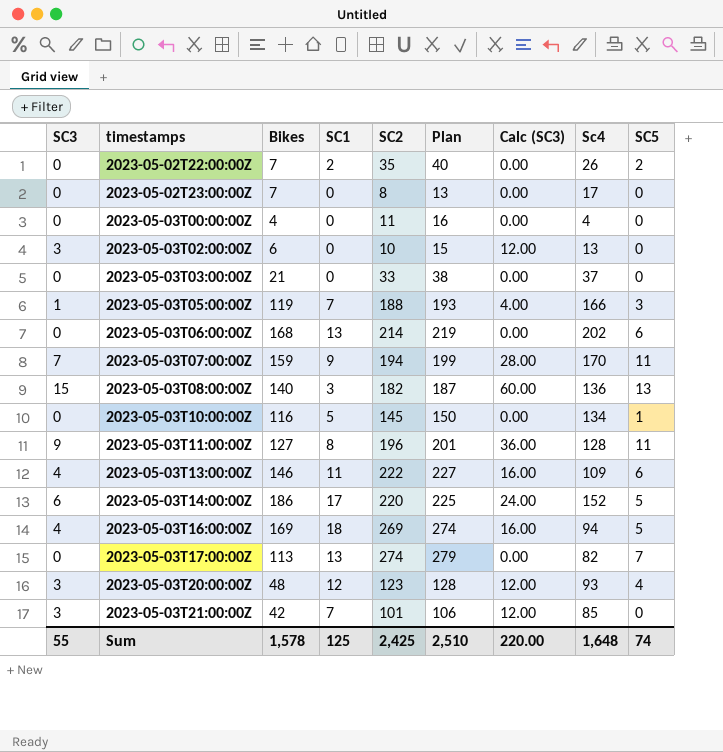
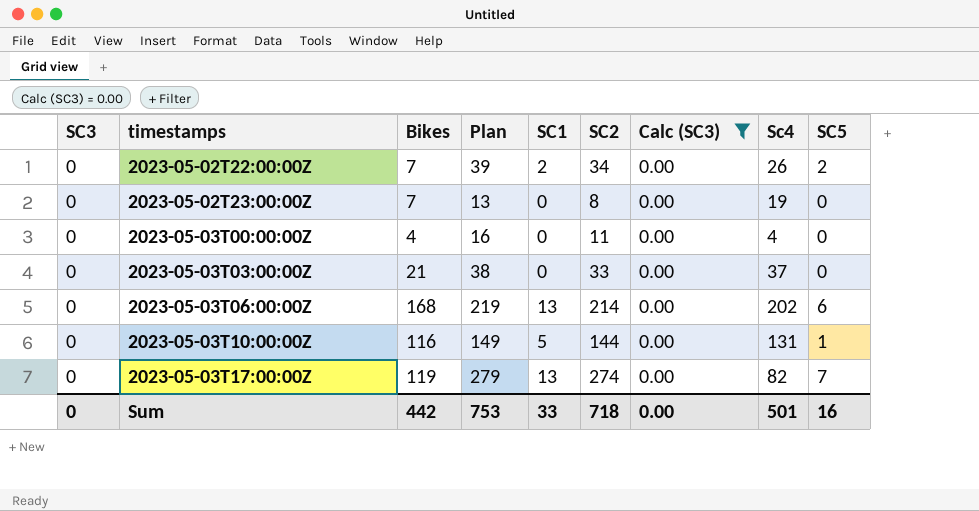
filter: none -> Calc (SC3) = 0.00
column Plan | position: 6 -> 4
2023-05-02T22:00:00Z | Plan: 40 -> 39
2023-05-02T22:00:00Z | SC2: 35 -> 34
2023-05-02T23:00:00Z | Sc4: 17 -> 19
2023-05-03T10:00:00Z | Plan: 150 -> 149
2023-05-03T10:00:00Z | SC2: 145 -> 144
2023-05-03T10:00:00Z | Sc4: 134 -> 131
2023-05-03T17:00:00Z | Bikes: 113 -> 119
Sum | SC3: 55 -> 0
Sum | Bikes: 1,578 -> 442
Sum | Plan: 2,510 -> 753
Sum | SC1: 125 -> 33
Sum | SC2: 2,425 -> 718
Sum | Calc (SC3): 220.00 -> 0.00
Sum | Sc4: 1,648 -> 501
Sum | SC5: 74 -> 16

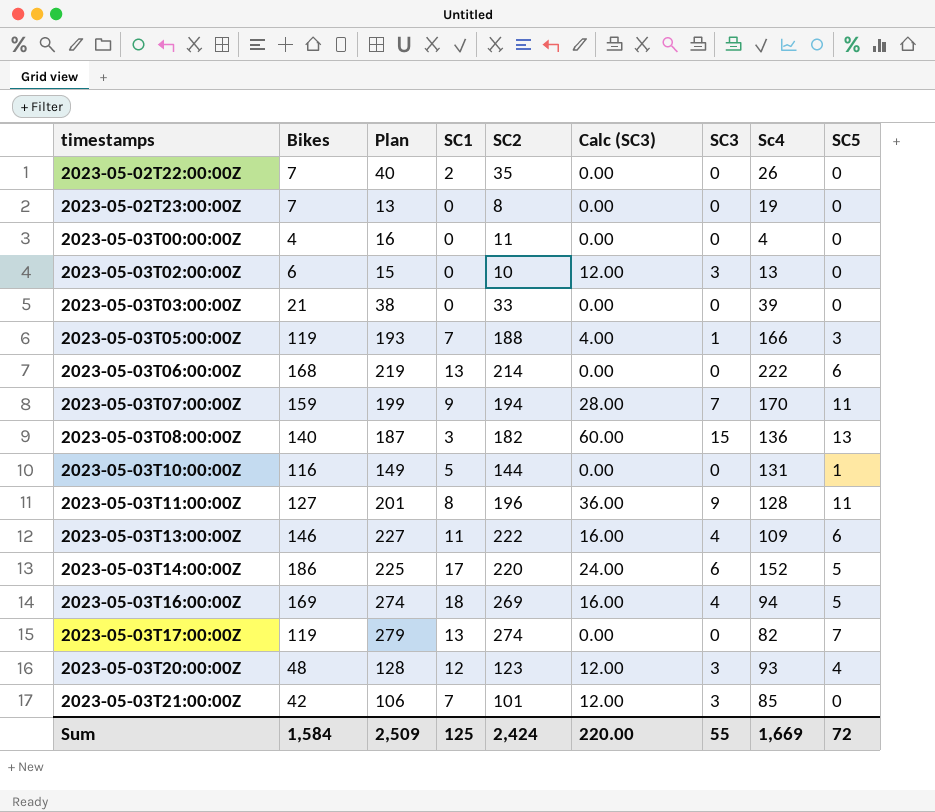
filter: Calc (SC3) = 0.00 -> none
column SC3 | position: 1 -> 7
2023-05-02T22:00:00Z | Plan: 39 -> 40
2023-05-02T22:00:00Z | SC2: 34 -> 35
2023-05-02T22:00:00Z | SC5: 2 -> 0
2023-05-03T03:00:00Z | Sc4: 37 -> 39
2023-05-03T06:00:00Z | Sc4: 202 -> 222
Sum | Bikes: 442 -> 1,584
Sum | Plan: 753 -> 2,509
Sum | SC1: 33 -> 125
Sum | SC2: 718 -> 2,424
Sum | Calc (SC3): 0.00 -> 220.00
Sum | SC3: 0 -> 55
Sum | Sc4: 501 -> 1,669
Sum | SC5: 16 -> 72

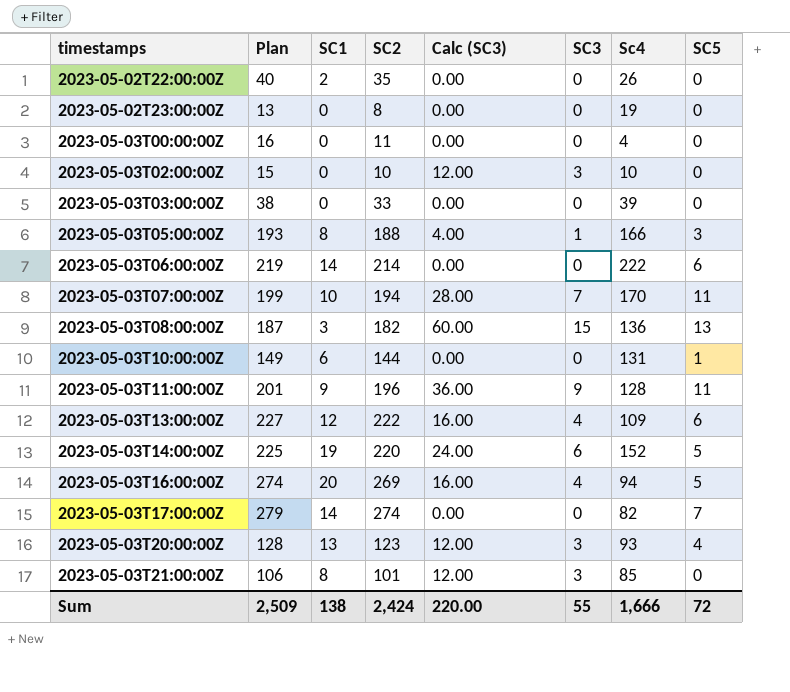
column Bikes | position: 2 -> none
2023-05-03T02:00:00Z | Sc4: 13 -> 10
2023-05-03T05:00:00Z | SC1: 7 -> 8
2023-05-03T06:00:00Z | SC1: 13 -> 14
2023-05-03T07:00:00Z | SC1: 9 -> 10
2023-05-03T10:00:00Z | SC1: 5 -> 6
2023-05-03T11:00:00Z | SC1: 8 -> 9
2023-05-03T13:00:00Z | SC1: 11 -> 12
2023-05-03T14:00:00Z | SC1: 17 -> 19
2023-05-03T16:00:00Z | SC1: 18 -> 20
2023-05-03T17:00:00Z | SC1: 13 -> 14
2023-05-03T20:00:00Z | SC1: 12 -> 13
2023-05-03T21:00:00Z | SC1: 7 -> 8
Sum | SC1: 125 -> 138
Sum | Sc4: 1,669 -> 1,666

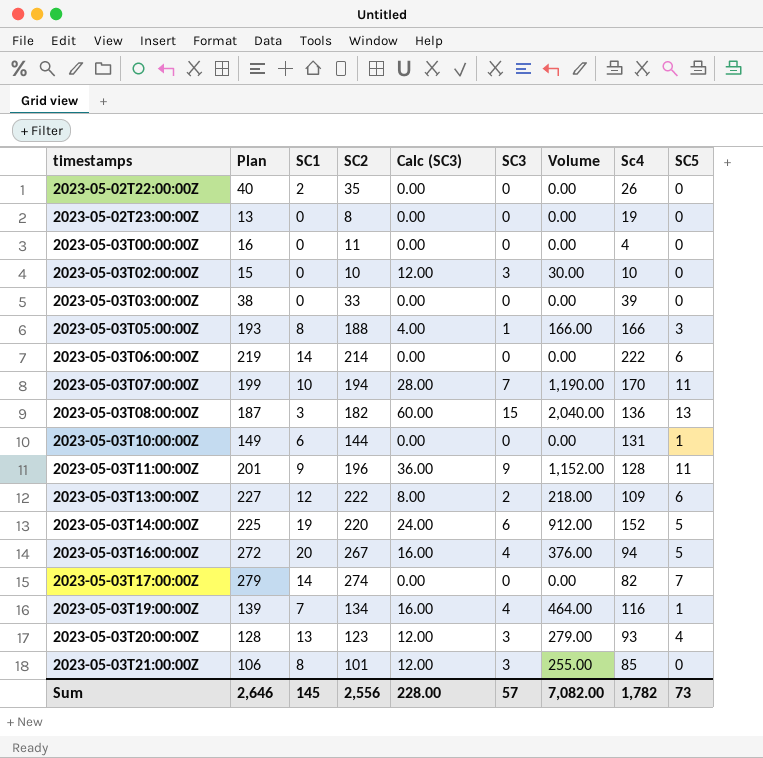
column Volume | formula: none -> [SC3] * [Sc4]
2023-05-03T13:00:00Z | Calc (SC3): 16.00 -> 8.00
2023-05-03T13:00:00Z | SC3: 4 -> 2
2023-05-03T16:00:00Z | Plan: 274 -> 272
2023-05-03T16:00:00Z | SC2: 269 -> 267
row 2023-05-03T19:00:00Z: none -> 139 | 7 | 134 | 16.00 | 4 | 464.00 | 116 | 1
Sum | Plan: 2,509 -> 2,646
Sum | SC1: 138 -> 145
Sum | SC2: 2,424 -> 2,556
Sum | Calc (SC3): 220.00 -> 228.00
Sum | SC3: 55 -> 57
Sum | Sc4: 1,666 -> 1,782
Sum | SC5: 72 -> 73

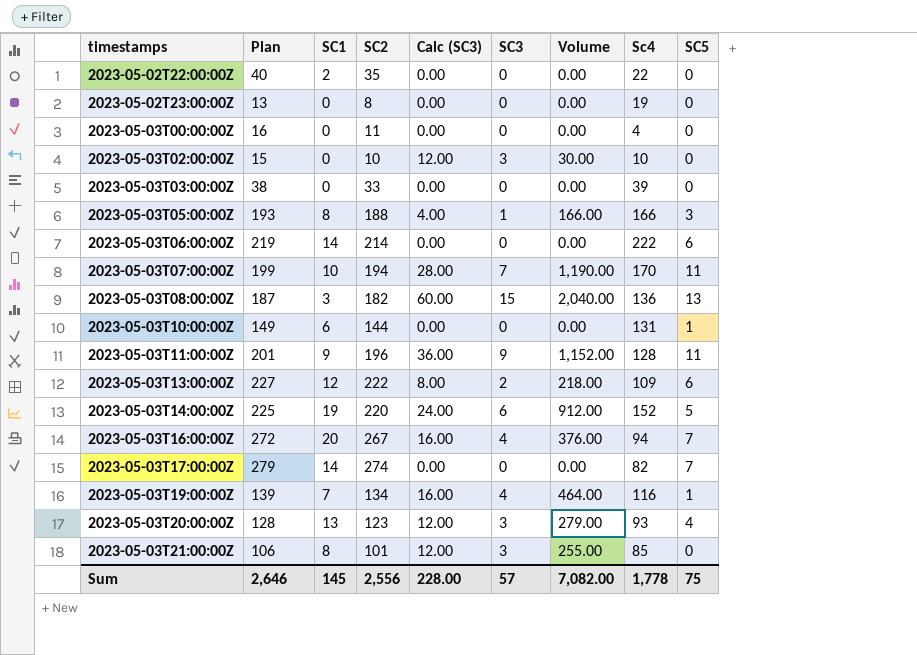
2023-05-02T22:00:00Z | Sc4: 26 -> 22
2023-05-03T16:00:00Z | SC5: 5 -> 7
Sum | Sc4: 1,782 -> 1,778
Sum | SC5: 73 -> 75

